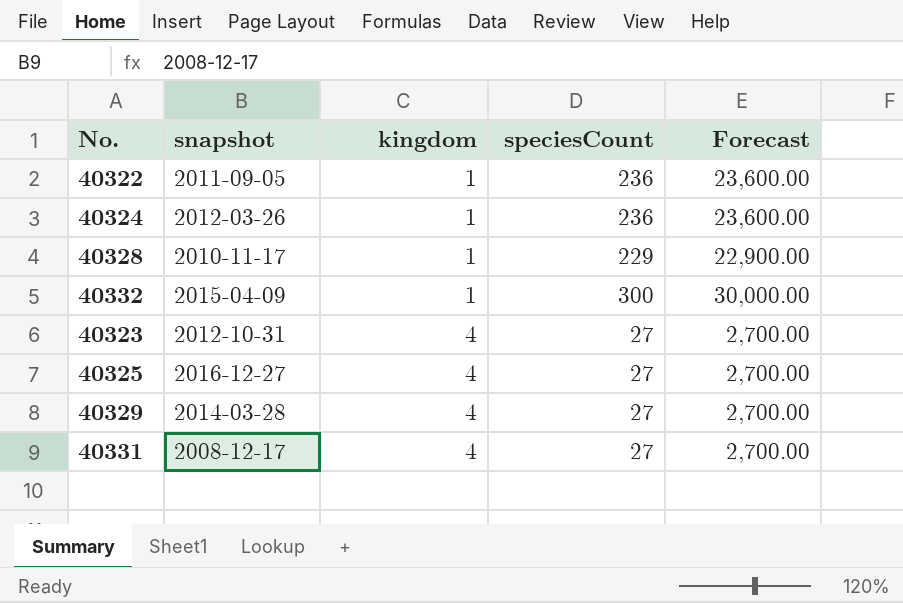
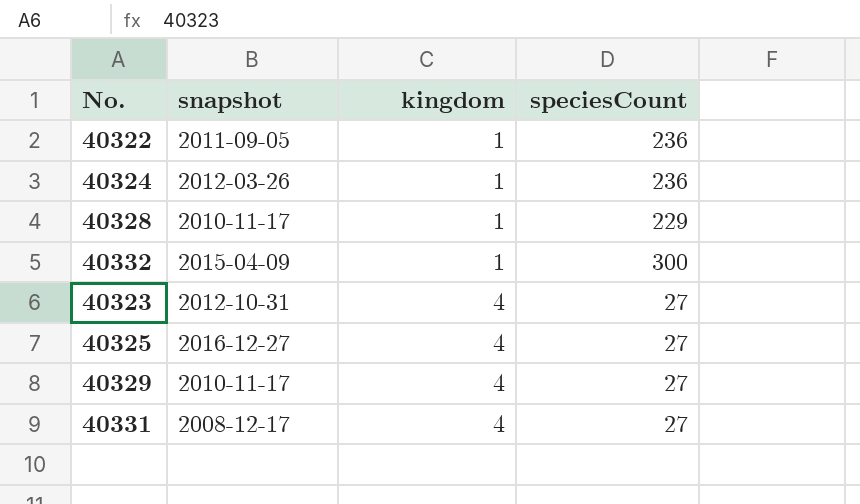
column Forecast | formula: [speciesCount] * 100 -> none
40329 | snapshot: 2014-03-28 -> 2010-11-17

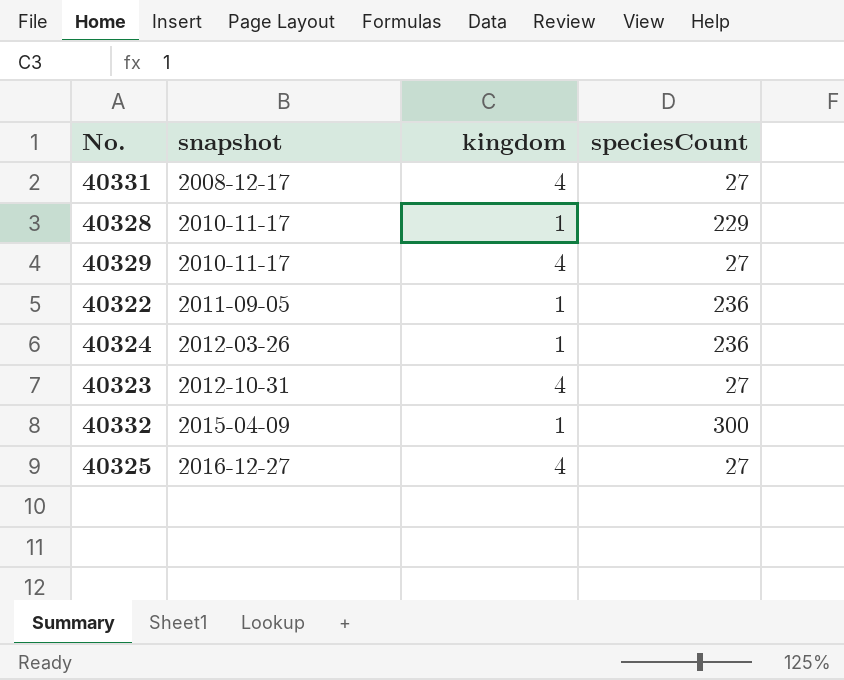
row order: kingdom ascending -> snapshot ascending

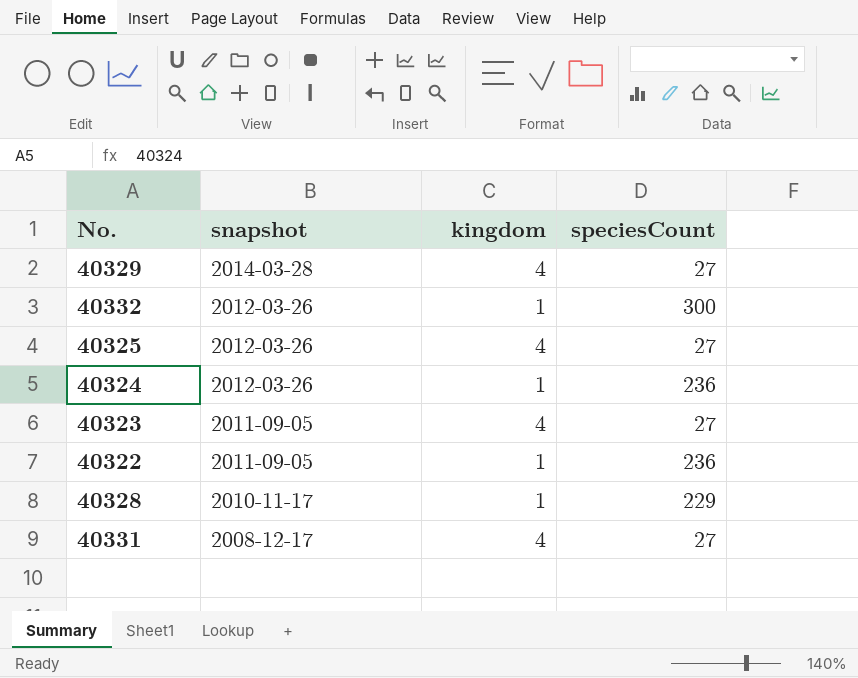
row order: snapshot ascending -> snapshot descending
40329 | snapshot: 2010-11-17 -> 2014-03-28
40332 | snapshot: 2015-04-09 -> 2012-03-26
40325 | snapshot: 2016-12-27 -> 2012-03-26
40323 | snapshot: 2012-10-31 -> 2011-09-05

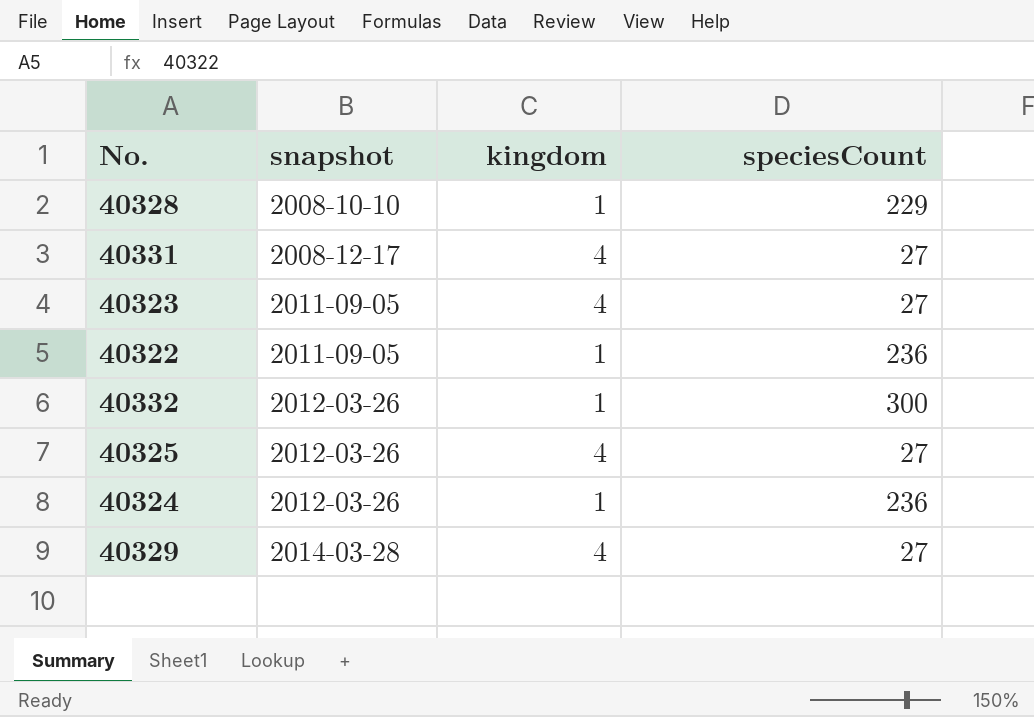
row order: snapshot descending -> snapshot ascending
40328 | snapshot: 2010-11-17 -> 2008-10-10

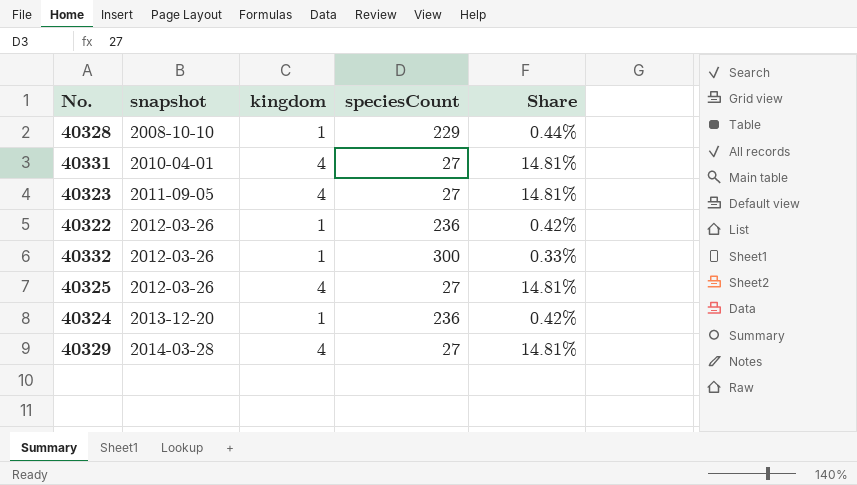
column Share | formula: none -> [kingdom] / [speciesCount]
40331 | snapshot: 2008-12-17 -> 2010-04-01
40322 | snapshot: 2011-09-05 -> 2012-03-26
40324 | snapshot: 2012-03-26 -> 2013-12-20

